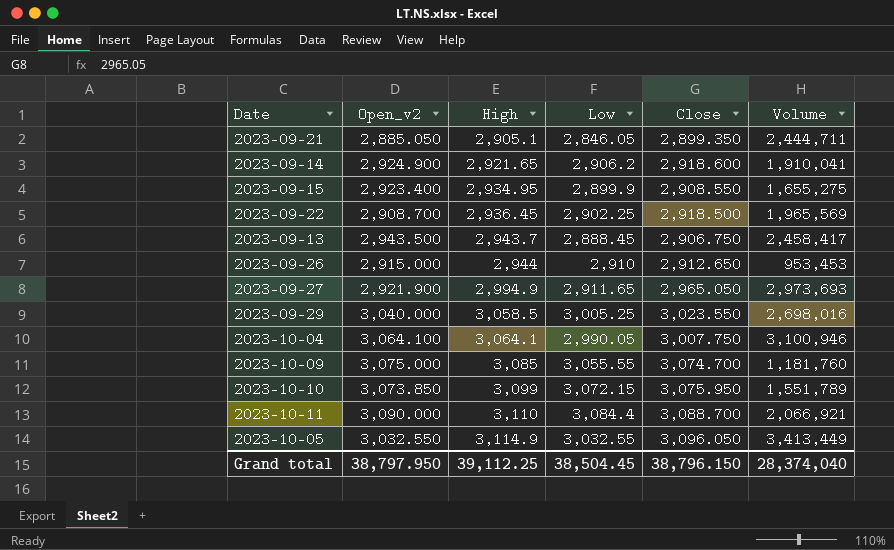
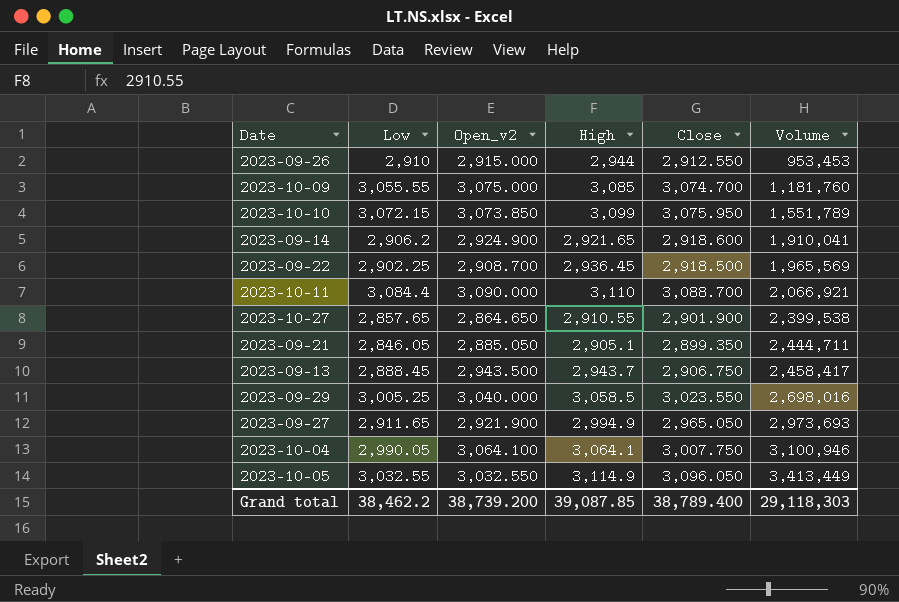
row order: High ascending -> Volume ascending
column Low | position: 4 -> 2
row 2023-09-15: 2,923.400 | 2,934.95 | 2,899.9 | 2,908.550 | 1,655,275 -> none
2023-09-26 | Close: 2,912.650 -> 2,912.550
row 2023-10-27: none -> 2,857.65 | 2,864.650 | 2,910.55 | 2,901.900 | 2,399,538
Grand total | Low: 38,504.45 -> 38,462.2
Grand total | Open_v2: 38,797.950 -> 38,739.200
Grand total | High: 39,112.25 -> 39,087.85
Grand total | Close: 38,796.150 -> 38,789.400
Grand total | Volume: 28,374,040 -> 29,118,303

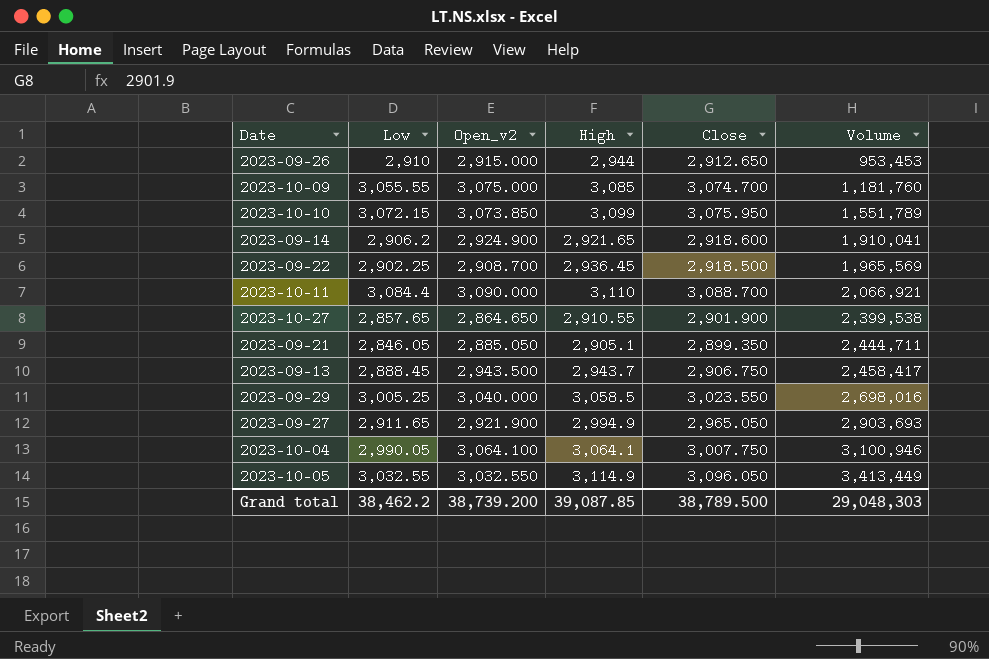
2023-09-26 | Close: 2,912.550 -> 2,912.650
2023-09-27 | Volume: 2,973,693 -> 2,903,693
Grand total | Close: 38,789.400 -> 38,789.500
Grand total | Volume: 29,118,303 -> 29,048,303

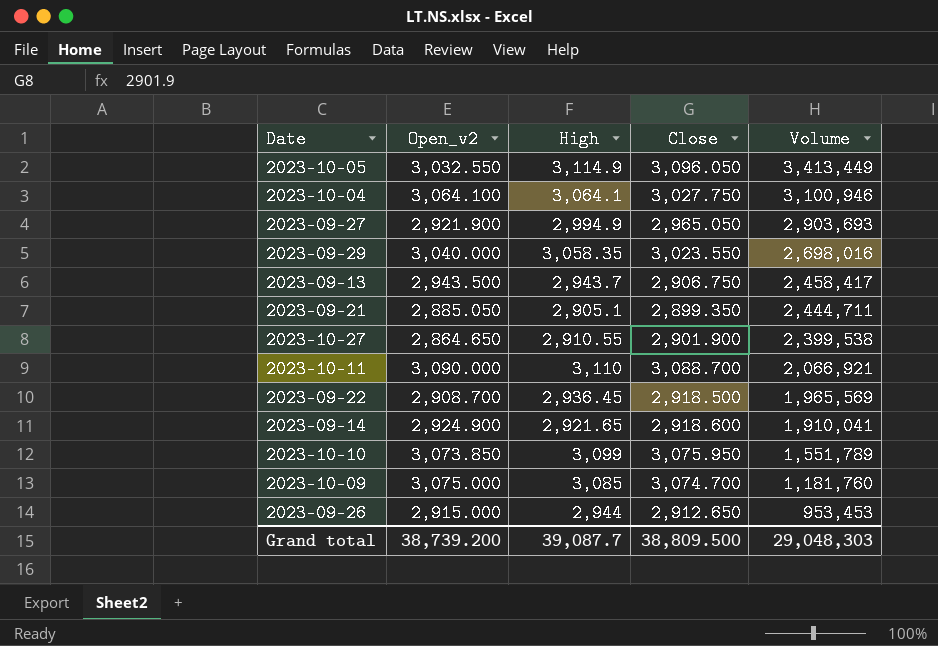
row order: Volume ascending -> Volume descending
column Low | position: 2 -> none
2023-10-04 | Close: 3,007.750 -> 3,027.750
2023-09-29 | High: 3,058.5 -> 3,058.35
Grand total | High: 39,087.85 -> 39,087.7
Grand total | Close: 38,789.500 -> 38,809.500

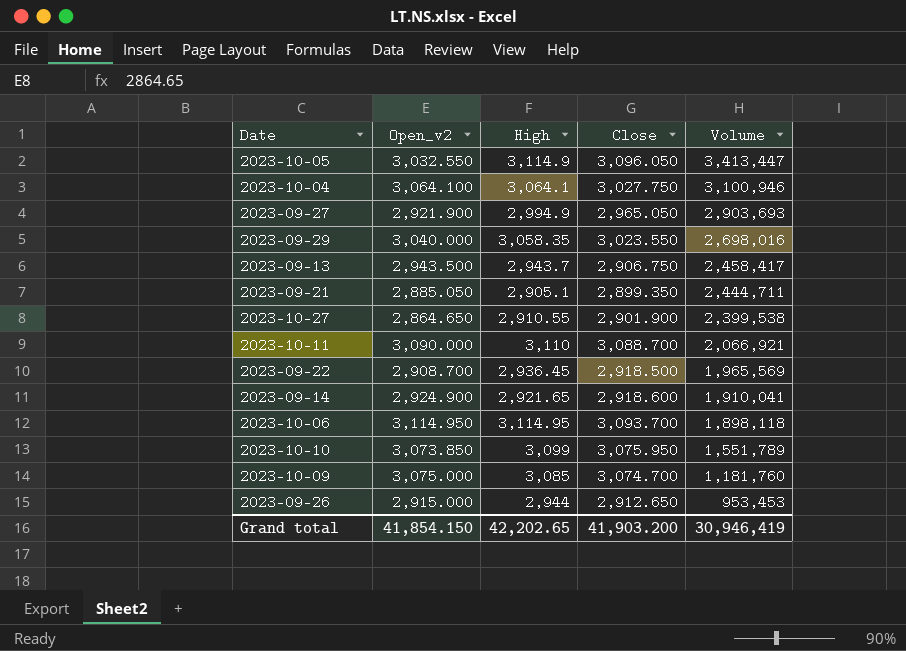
2023-10-05 | Volume: 3,413,449 -> 3,413,447
row 2023-10-06: none -> 3,114.950 | 3,114.95 | 3,093.700 | 1,898,118
Grand total | Open_v2: 38,739.200 -> 41,854.150
Grand total | High: 39,087.7 -> 42,202.65
Grand total | Close: 38,809.500 -> 41,903.200
Grand total | Volume: 29,048,303 -> 30,946,419

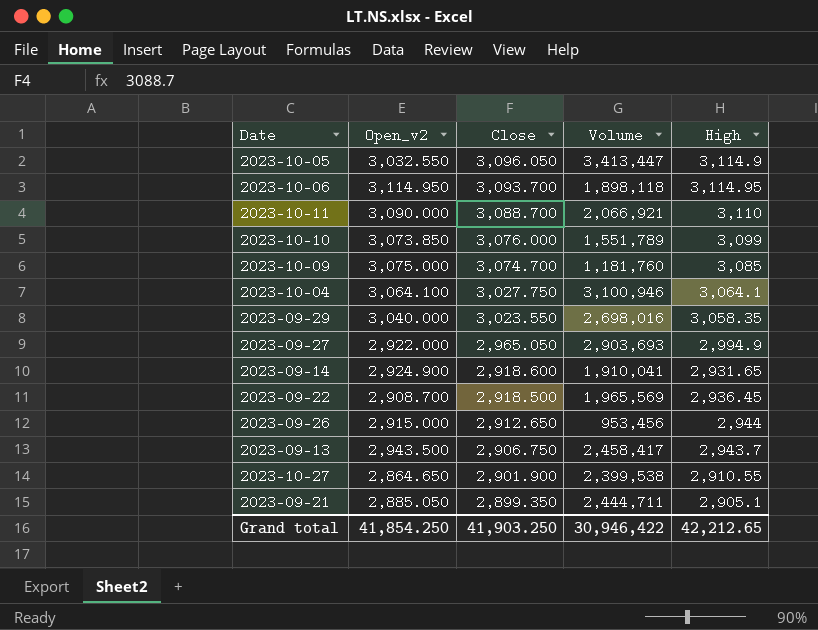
row order: Volume descending -> Close descending
column High | position: 3 -> 5
2023-10-10 | Close: 3,075.950 -> 3,076.000
2023-09-27 | Open_v2: 2,921.900 -> 2,922.000
2023-09-14 | High: 2,921.65 -> 2,931.65
2023-09-26 | Volume: 953,453 -> 953,456
Grand total | Open_v2: 41,854.150 -> 41,854.250
Grand total | Close: 41,903.200 -> 41,903.250
Grand total | Volume: 30,946,419 -> 30,946,422
Grand total | High: 42,202.65 -> 42,212.65

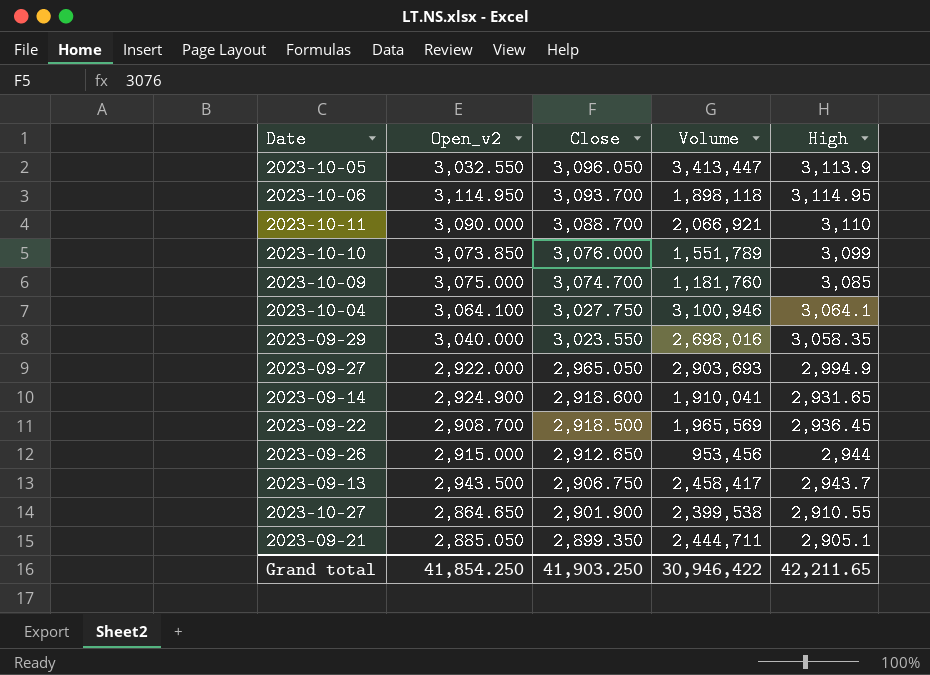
2023-10-05 | High: 3,114.9 -> 3,113.9
Grand total | High: 42,212.65 -> 42,211.65

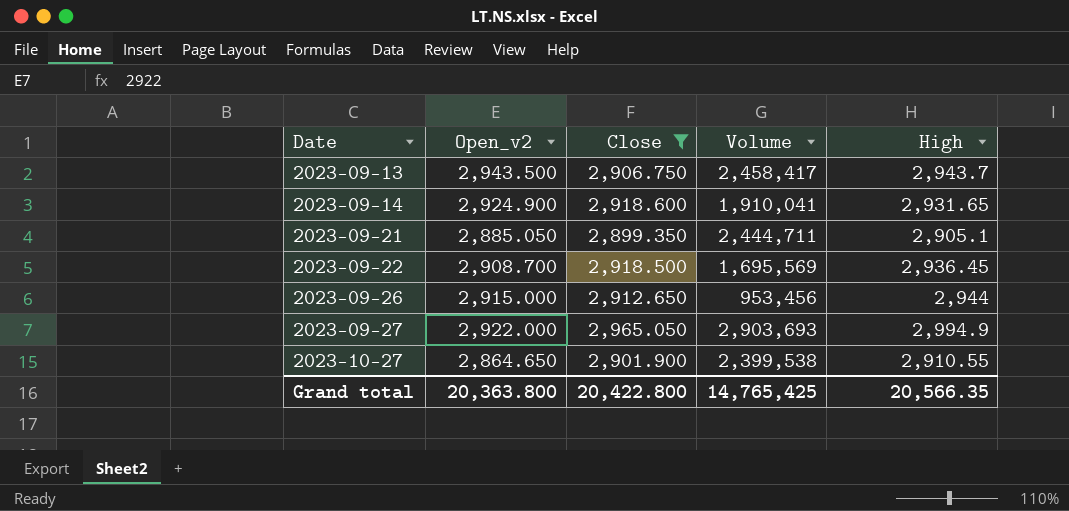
filter: none -> Close <= 2,965.050
row order: Close descending -> Date ascending
2023-09-22 | Volume: 1,965,569 -> 1,695,569
Grand total | Open_v2: 41,854.250 -> 20,363.800
Grand total | Close: 41,903.250 -> 20,422.800
Grand total | Volume: 30,946,422 -> 14,765,425
Grand total | High: 42,211.65 -> 20,566.35

